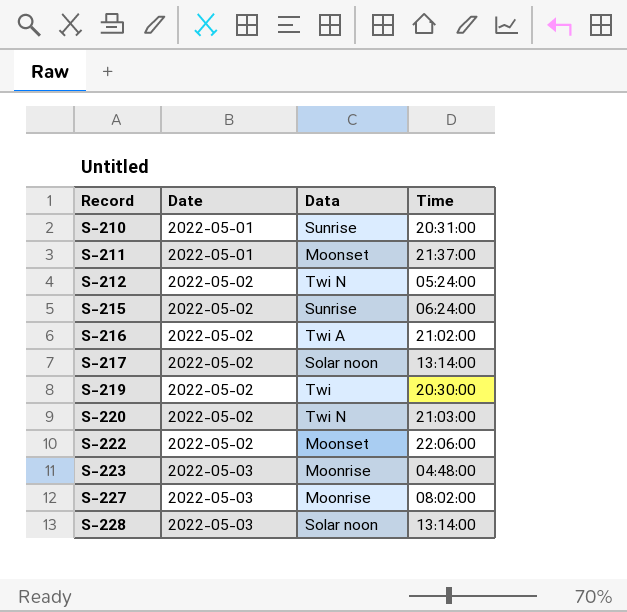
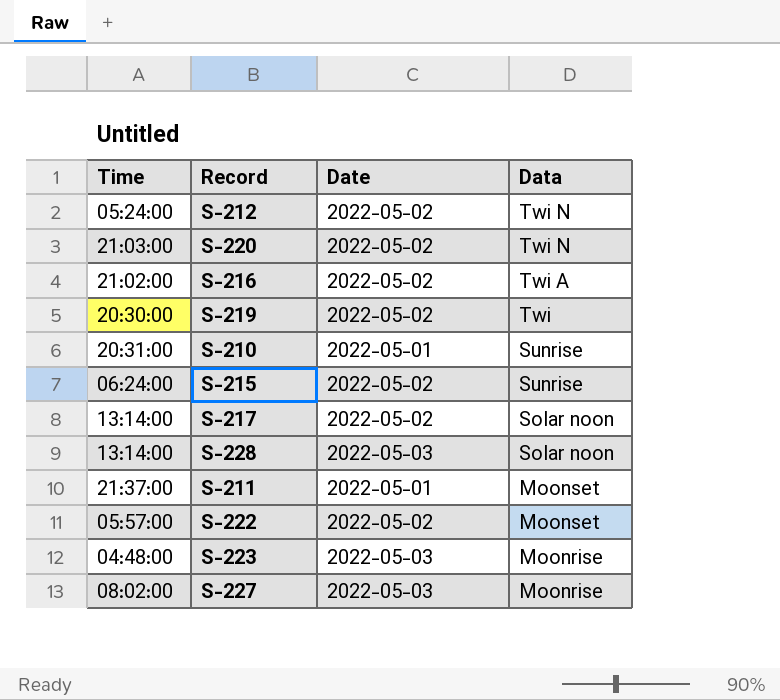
row order: Record ascending -> Data descending
column Time | position: 4 -> 1
S-222 | Time: 22:06:00 -> 05:57:00

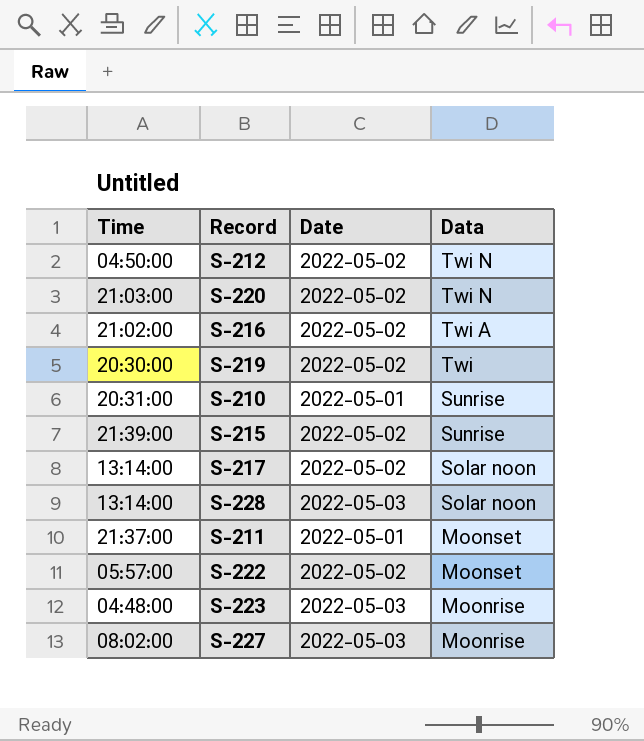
S-212 | Time: 05:24:00 -> 04:50:00
S-215 | Time: 06:24:00 -> 21:39:00

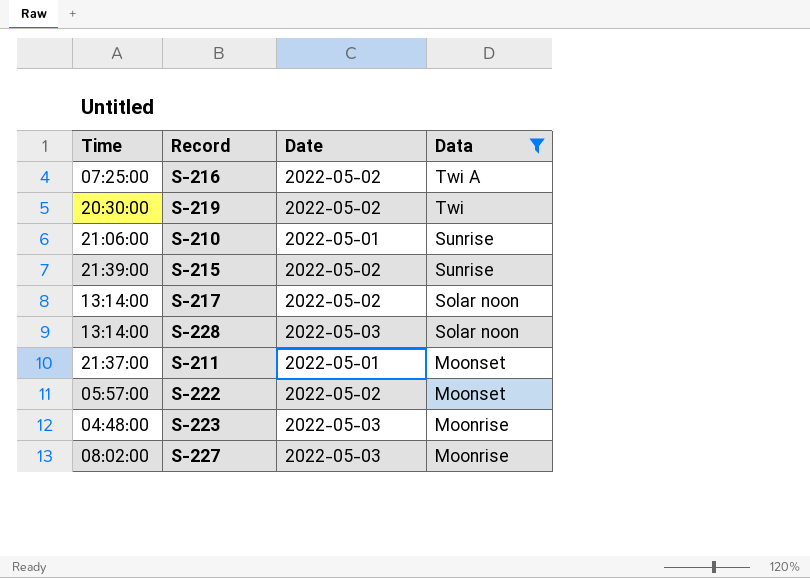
filter: none -> Data != Twi N
S-216 | Time: 21:02:00 -> 07:25:00
S-210 | Time: 20:31:00 -> 21:06:00

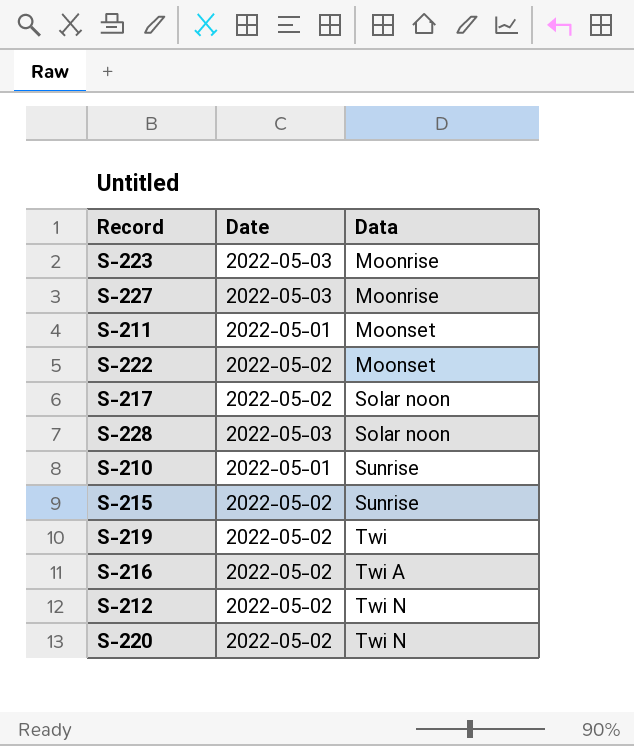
filter: Data != Twi N -> none
row order: Data descending -> Data ascending
column Time | position: 1 -> none

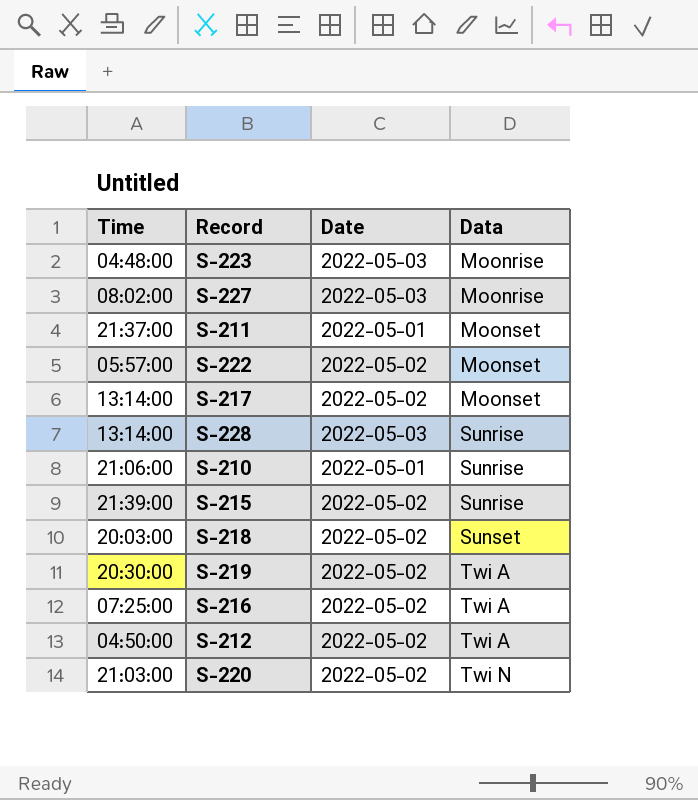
column Time | position: none -> 1
S-217 | Data: Solar noon -> Moonset
S-228 | Data: Solar noon -> Sunrise
row S-218: none -> 20:03:00 | 2022-05-02 | Sunset
S-219 | Data: Twi -> Twi A
S-212 | Data: Twi N -> Twi A

